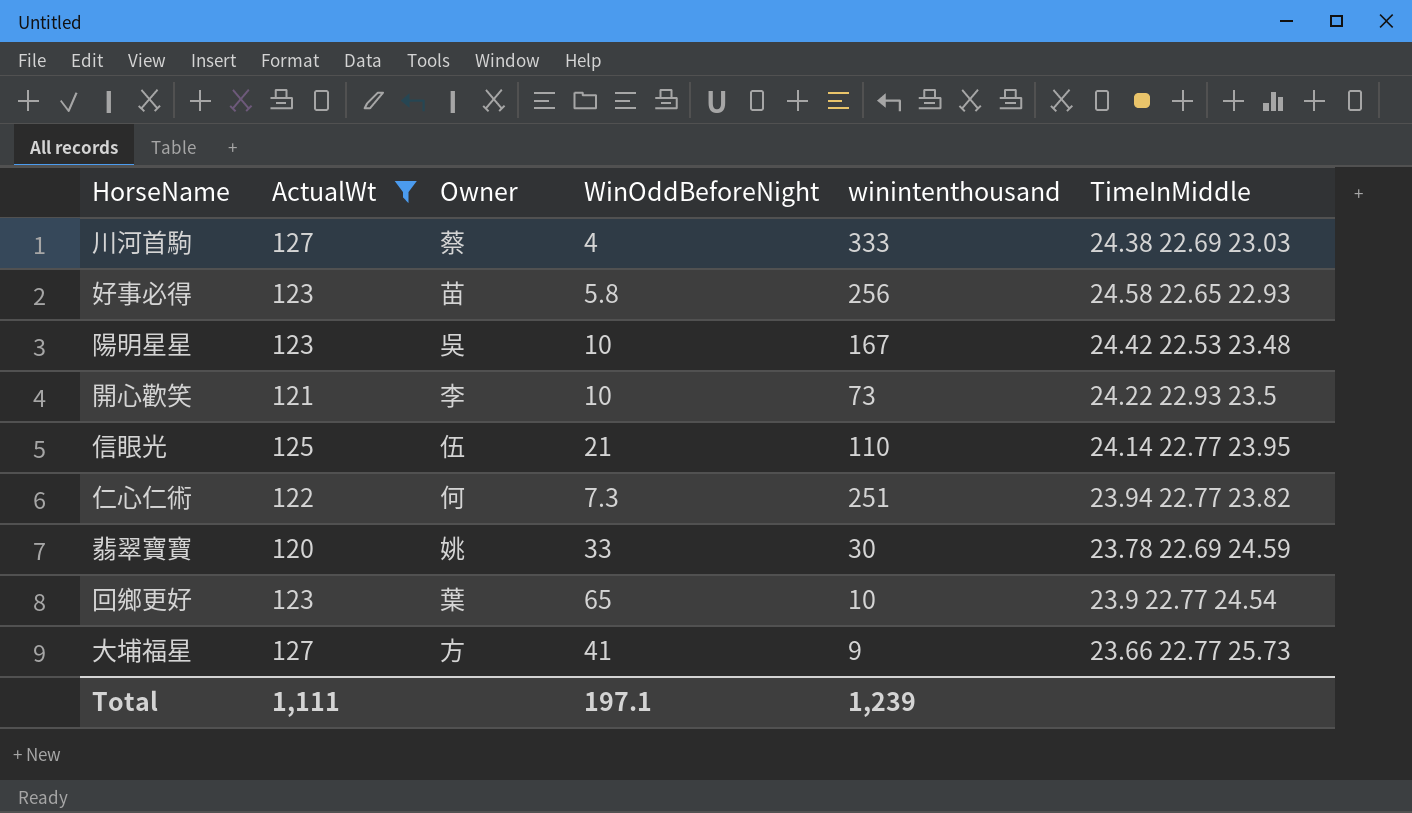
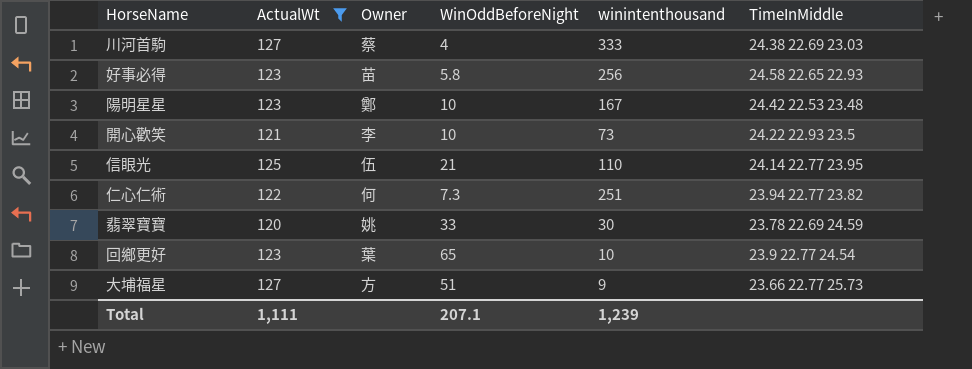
陽明星星 | Owner: 吳 -> 鄭
大埔福星 | WinOddBeforeNight: 41 -> 51
Total | WinOddBeforeNight: 197.1 -> 207.1

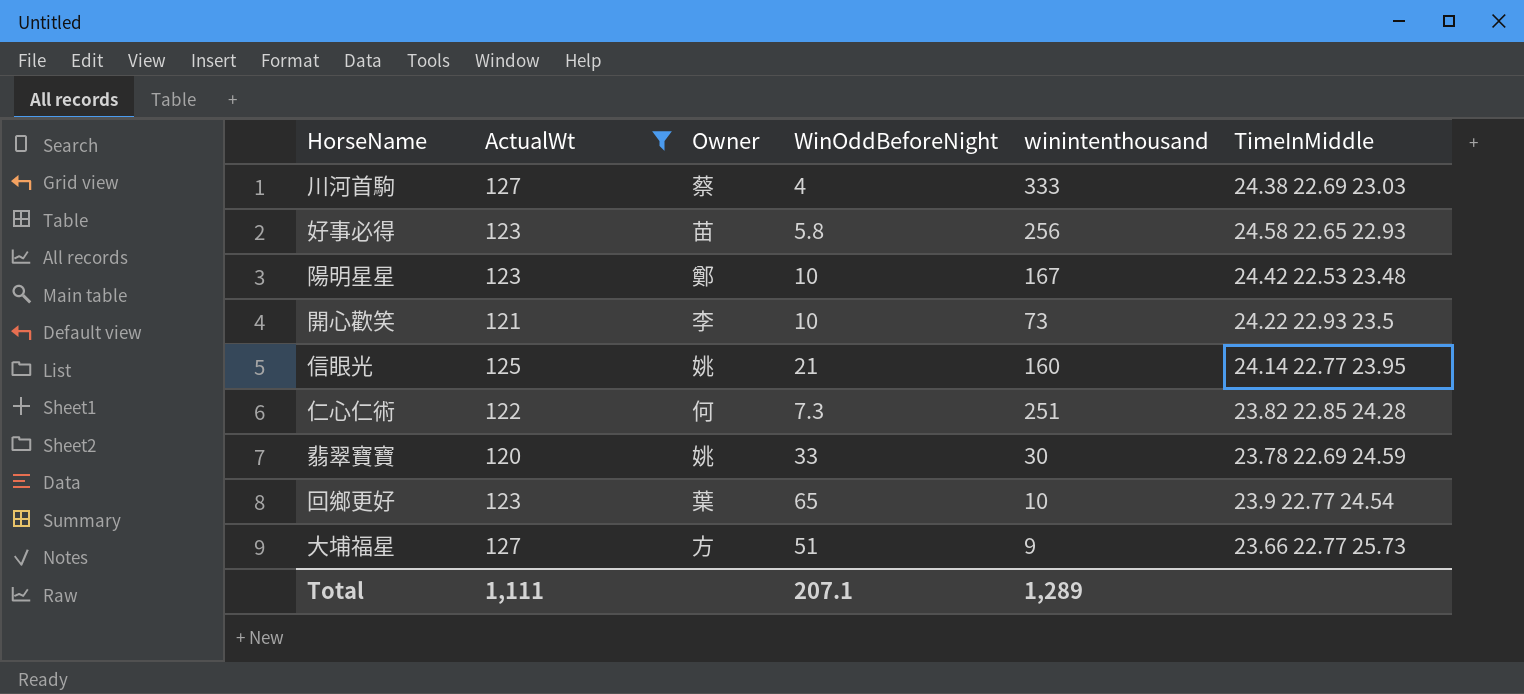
信眼光 | Owner: 伍 -> 姚
信眼光 | winintenthousand: 110 -> 160
仁心仁術 | TimeInMiddle: 23.94 22.77 23.82 -> 23.82 22.85 24.28
Total | winintenthousand: 1,239 -> 1,289

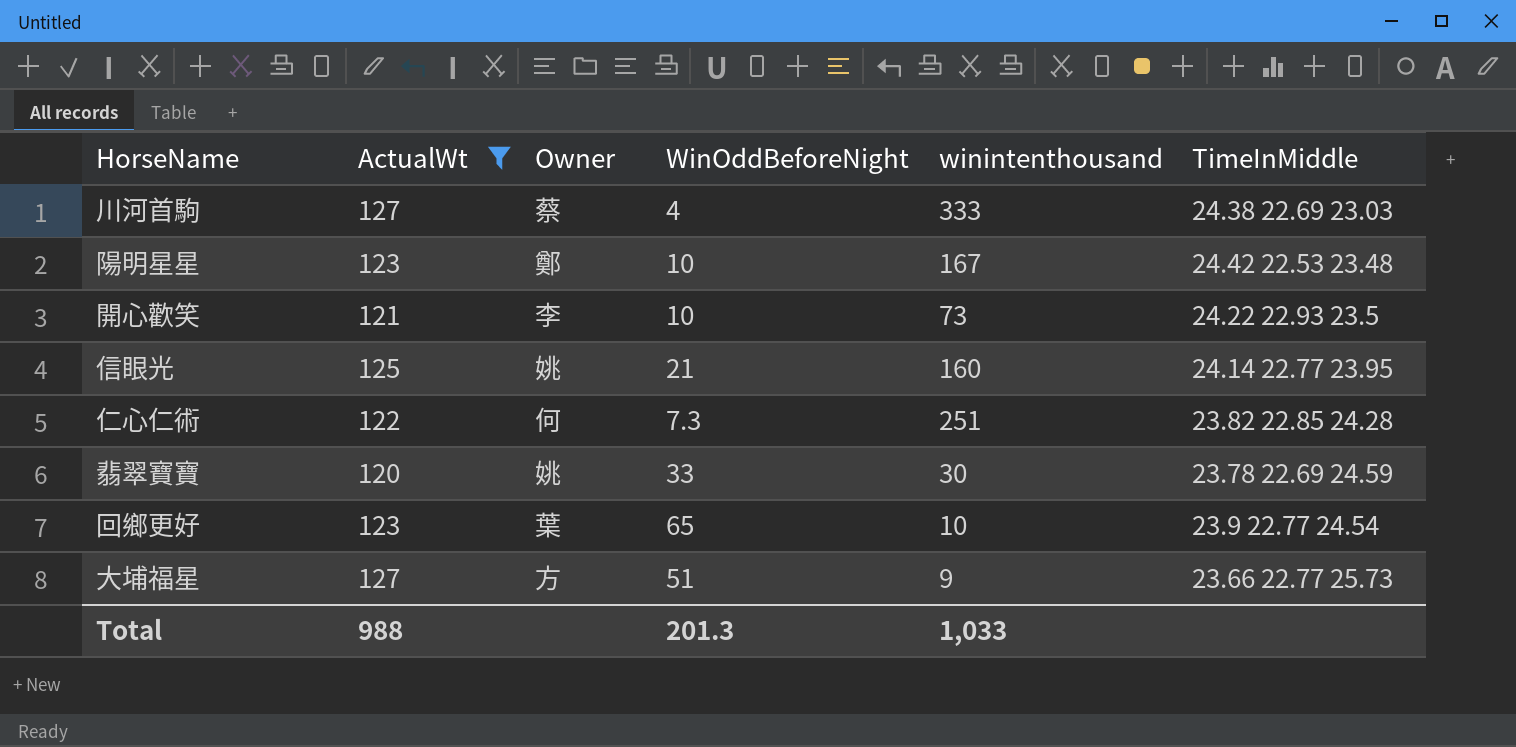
row 好事必得: 123 | 苗 | 5.8 | 256 | 24.58 22.65 22.93 -> none
Total | ActualWt: 1,111 -> 988
Total | WinOddBeforeNight: 207.1 -> 201.3
Total | winintenthousand: 1,289 -> 1,033

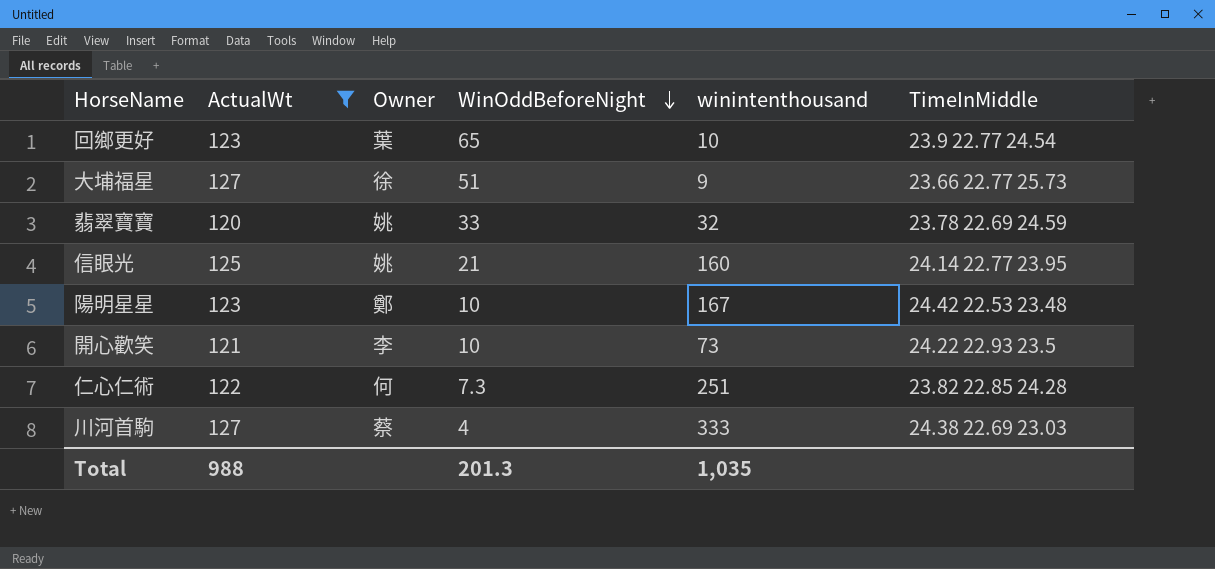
row order: none -> WinOddBeforeNight descending
大埔福星 | Owner: 方 -> 徐
翡翠寶寶 | winintenthousand: 30 -> 32
Total | winintenthousand: 1,033 -> 1,035

